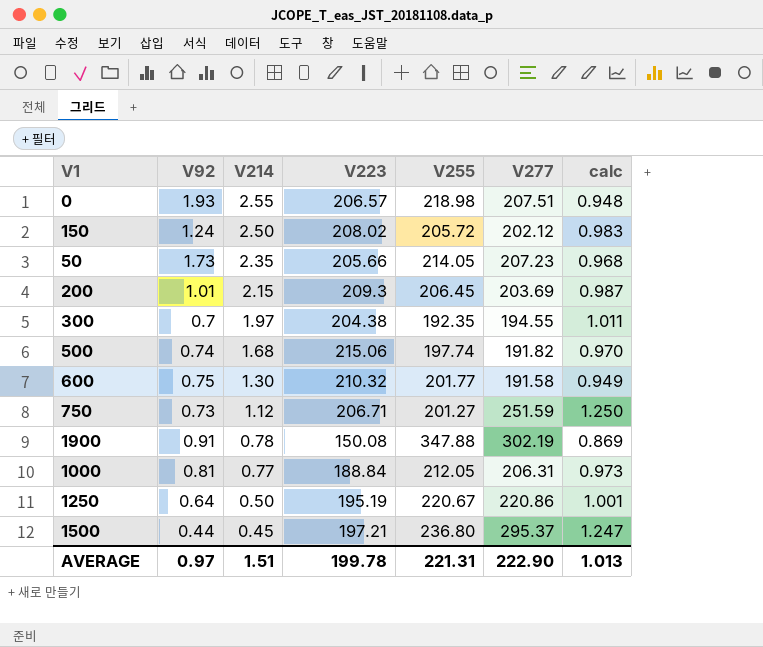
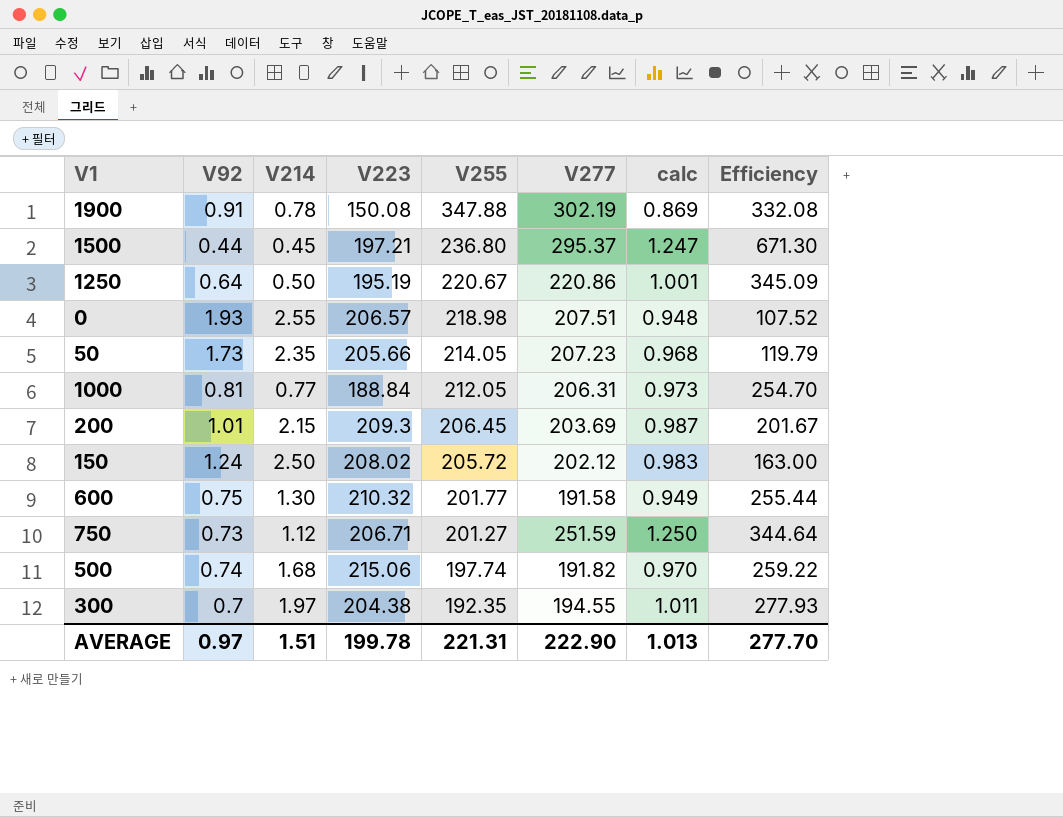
row order: V214 descending -> V255 descending
column Efficiency | formula: none -> [V277] / [V92]

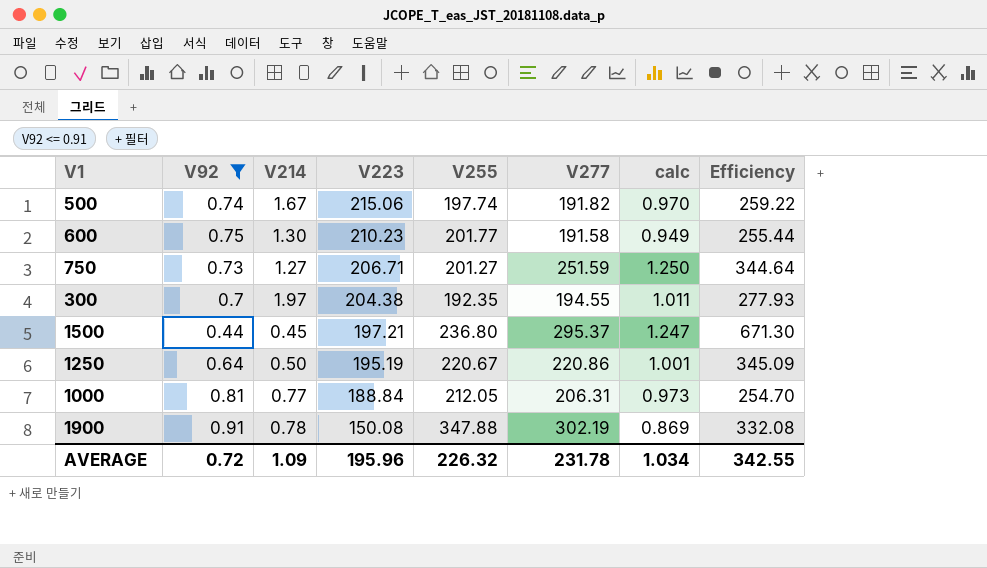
filter: none -> V92 <= 0.91
row order: V255 descending -> V223 descending
500 | V214: 1.68 -> 1.67
600 | V223: 210.32 -> 210.23
750 | V214: 1.12 -> 1.27
AVERAGE | V92: 0.97 -> 0.72
AVERAGE | V214: 1.51 -> 1.09
AVERAGE | V223: 199.78 -> 195.96
AVERAGE | V255: 221.31 -> 226.32
AVERAGE | V277: 222.90 -> 231.78
AVERAGE | calc: 1.013 -> 1.034
AVERAGE | Efficiency: 277.70 -> 342.55

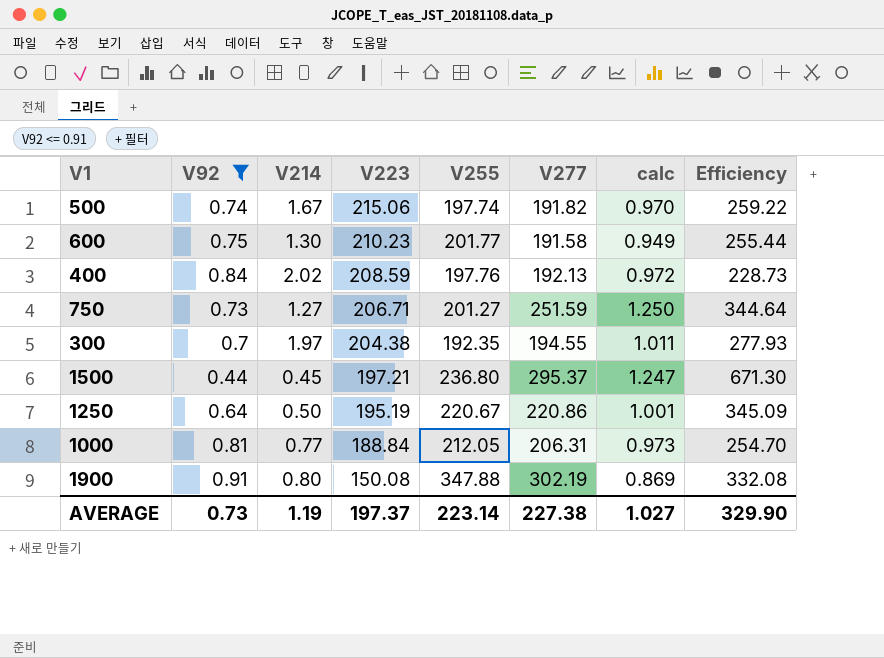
row 400: none -> 0.84 | 2.02 | 208.59 | 197.76 | 192.13 | 0.972 | 228.73
1900 | V214: 0.78 -> 0.80
AVERAGE | V92: 0.72 -> 0.73
AVERAGE | V214: 1.09 -> 1.19
AVERAGE | V223: 195.96 -> 197.37
AVERAGE | V255: 226.32 -> 223.14
AVERAGE | V277: 231.78 -> 227.38
AVERAGE | calc: 1.034 -> 1.027
AVERAGE | Efficiency: 342.55 -> 329.90

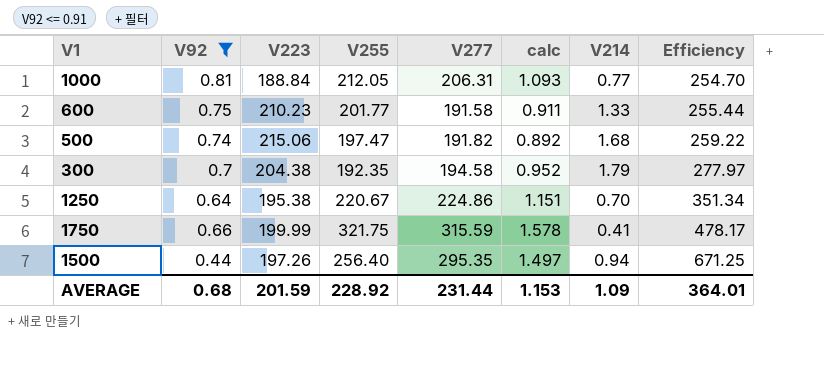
row order: V223 descending -> Efficiency ascending
column calc | formula: [V277] / [V255] -> [V277] / [V223]
column V214 | position: 3 -> 7
row 400: 0.84 | 2.02 | 208.59 | 197.76 | 192.13 | 0.972 | 228.73 -> none
row 750: 0.73 | 1.27 | 206.71 | 201.27 | 251.59 | 1.250 | 344.64 -> none
row 1900: 0.91 | 0.80 | 150.08 | 347.88 | 302.19 | 0.869 | 332.08 -> none
600 | V214: 1.30 -> 1.33
500 | V255: 197.74 -> 197.47
500 | V214: 1.67 -> 1.68
300 | V277: 194.55 -> 194.58
300 | V214: 1.97 -> 1.79
300 | Efficiency: 277.93 -> 277.97
1250 | V223: 195.19 -> 195.38
1250 | V277: 220.86 -> 224.86
1250 | V214: 0.50 -> 0.70
1250 | Efficiency: 345.09 -> 351.34
row 1750: none -> 0.66 | 199.99 | 321.75 | 315.59 | 1.578 | 0.41 | 478.17
1500 | V223: 197.21 -> 197.26
1500 | V255: 236.80 -> 256.40
1500 | V277: 295.37 -> 295.35
1500 | V214: 0.45 -> 0.94
1500 | Efficiency: 671.30 -> 671.25
AVERAGE | V92: 0.73 -> 0.68
AVERAGE | V223: 197.37 -> 201.59
AVERAGE | V255: 223.14 -> 228.92
AVERAGE | V277: 227.38 -> 231.44
AVERAGE | calc: 1.027 -> 1.153
AVERAGE | V214: 1.19 -> 1.09
AVERAGE | Efficiency: 329.90 -> 364.01

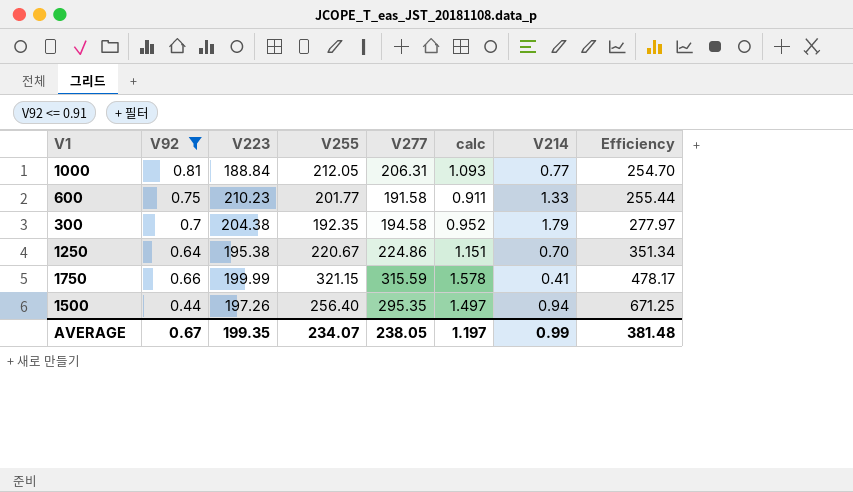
row 500: 0.74 | 215.06 | 197.47 | 191.82 | 0.892 | 1.68 | 259.22 -> none
1750 | V255: 321.75 -> 321.15
AVERAGE | V92: 0.68 -> 0.67
AVERAGE | V223: 201.59 -> 199.35
AVERAGE | V255: 228.92 -> 234.07
AVERAGE | V277: 231.44 -> 238.05
AVERAGE | calc: 1.153 -> 1.197
AVERAGE | V214: 1.09 -> 0.99
AVERAGE | Efficiency: 364.01 -> 381.48

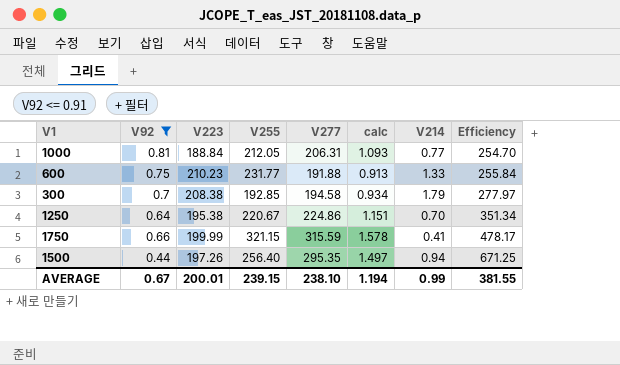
600 | V255: 201.77 -> 231.77
600 | V277: 191.58 -> 191.88
600 | calc: 0.911 -> 0.913
600 | Efficiency: 255.44 -> 255.84
300 | V223: 204.38 -> 208.38
300 | V255: 192.35 -> 192.85
300 | calc: 0.952 -> 0.934
AVERAGE | V223: 199.35 -> 200.01
AVERAGE | V255: 234.07 -> 239.15
AVERAGE | V277: 238.05 -> 238.10
AVERAGE | calc: 1.197 -> 1.194
AVERAGE | Efficiency: 381.48 -> 381.55

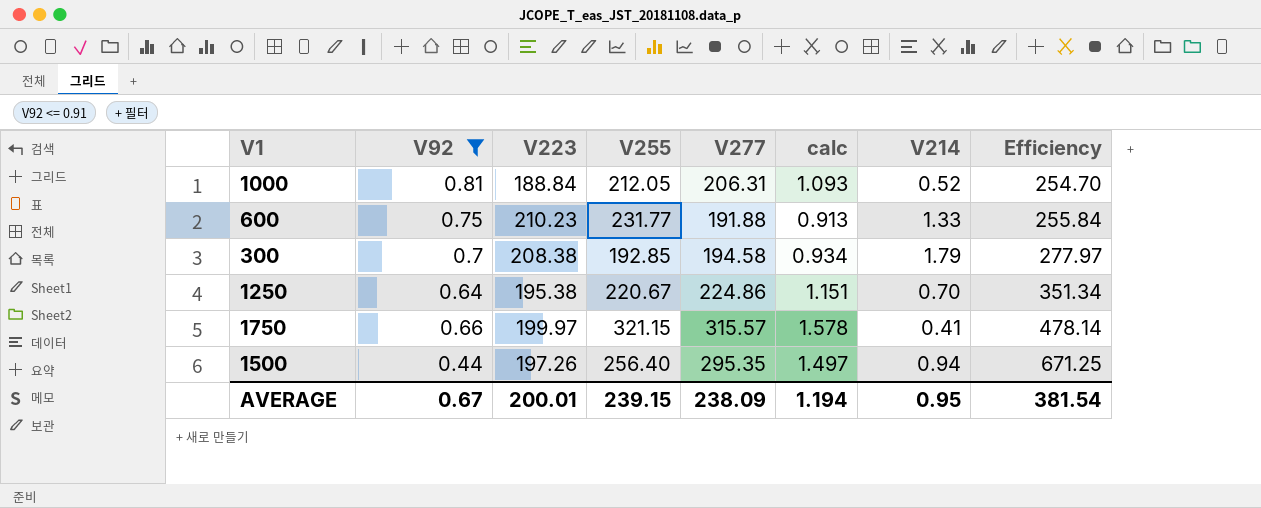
1000 | V214: 0.77 -> 0.52
1750 | V223: 199.99 -> 199.97
1750 | V277: 315.59 -> 315.57
1750 | Efficiency: 478.17 -> 478.14
AVERAGE | V277: 238.10 -> 238.09
AVERAGE | V214: 0.99 -> 0.95
AVERAGE | Efficiency: 381.55 -> 381.54

